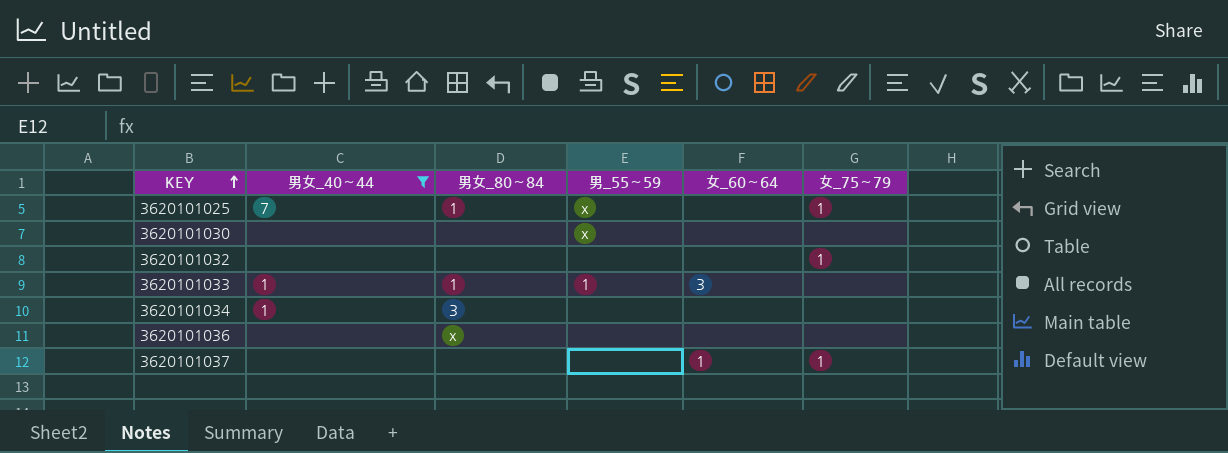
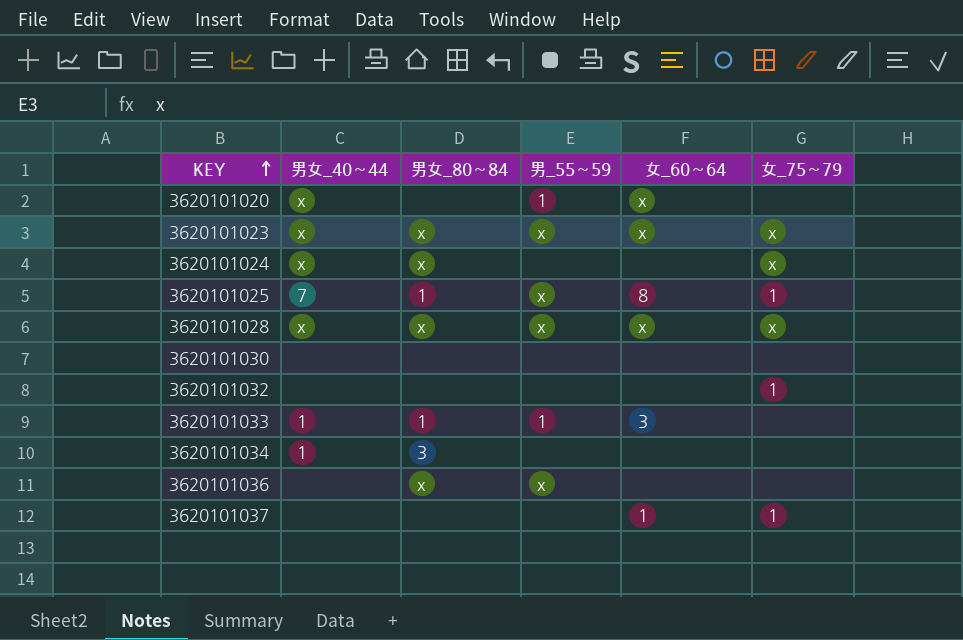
filter: 男女_40～44 != x -> none
3620101025 | 女_60～64: none -> 8
3620101030 | 男_55～59: x -> none
3620101036 | 男_55～59: none -> x

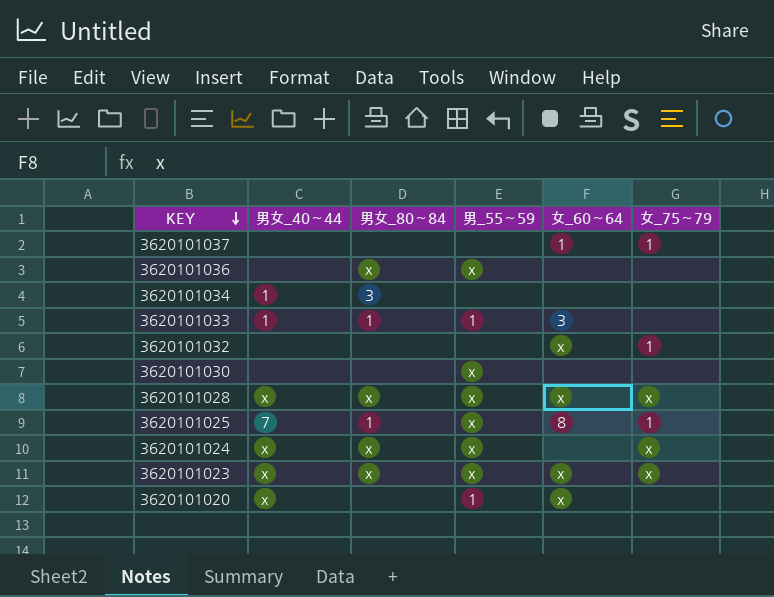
row order: KEY ascending -> KEY descending
3620101032 | 女_60～64: none -> x
3620101030 | 男_55～59: none -> x
3620101024 | 男_55～59: none -> x

